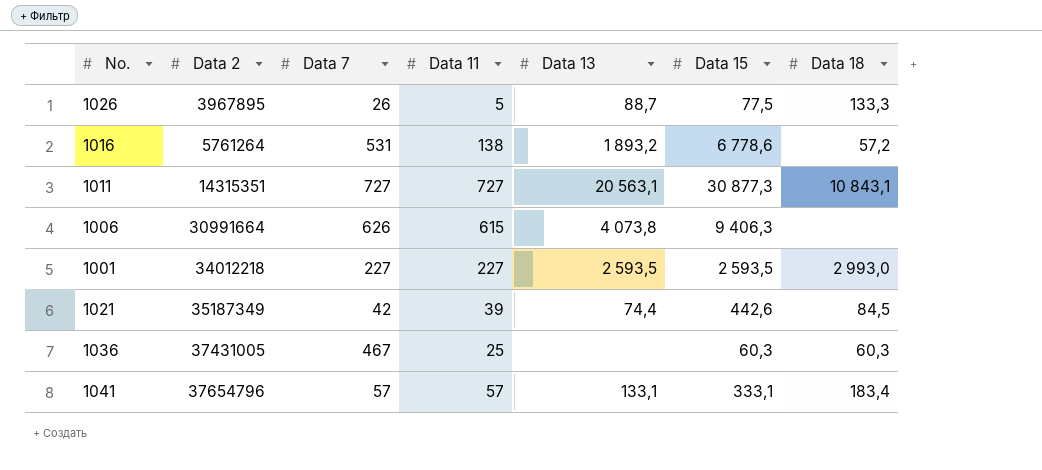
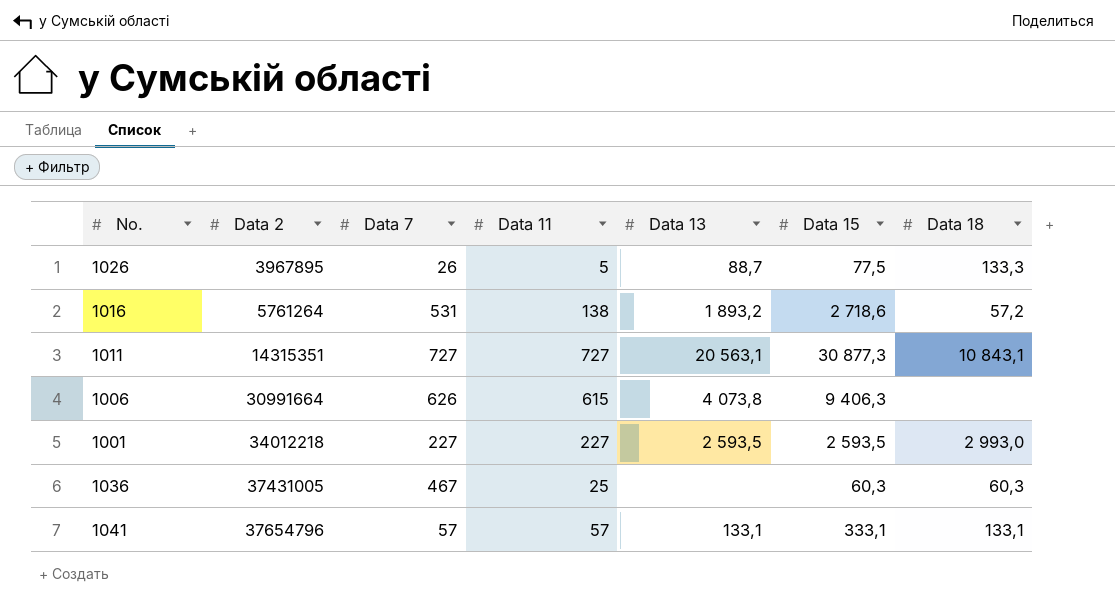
row 1021: 35187349 | 42 | 39 | 74,4 | 442,6 | 84,5 -> none
1016 | Data 15: 6 778,6 -> 2 718,6
1041 | Data 18: 183,4 -> 133,1

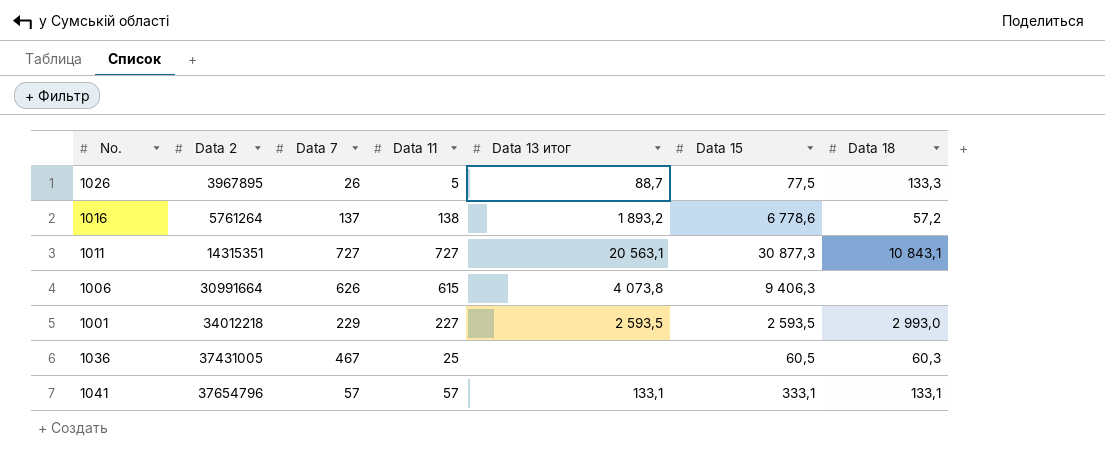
column name: Data 13 -> Data 13 итог
1016 | Data 7: 531 -> 137
1016 | Data 15: 2 718,6 -> 6 778,6
1001 | Data 7: 227 -> 229
1036 | Data 15: 60,3 -> 60,5

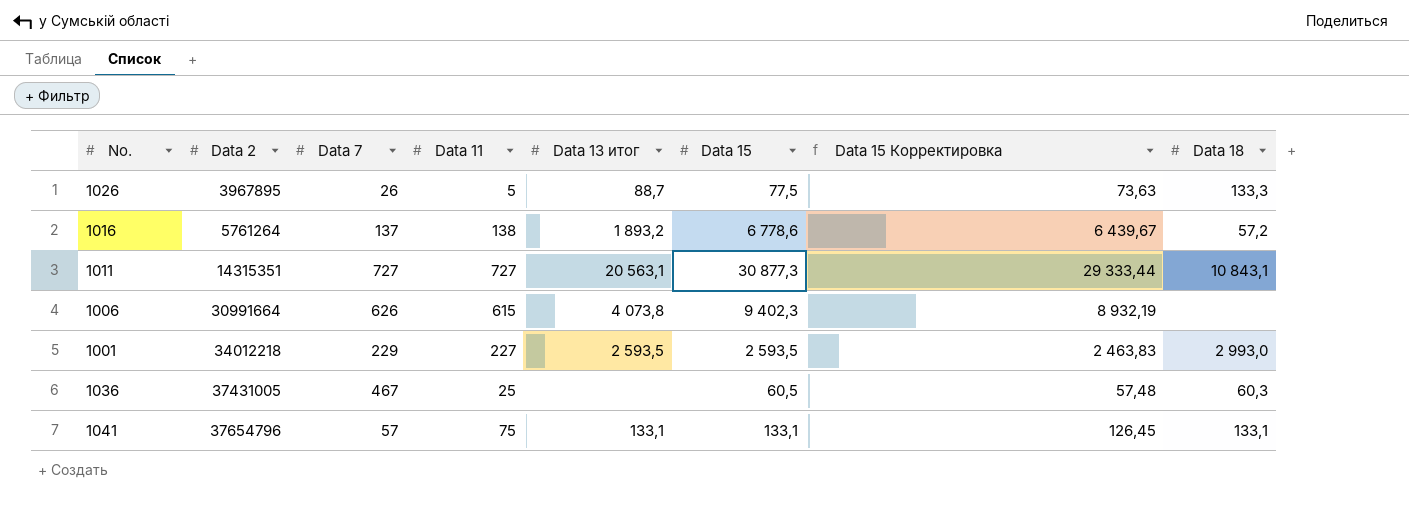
column Data 15 Корректировка | formula: none -> [Data 15] * 0,95
1006 | Data 15: 9 406,3 -> 9 402,3
1041 | Data 11: 57 -> 75
1041 | Data 15: 333,1 -> 133,1

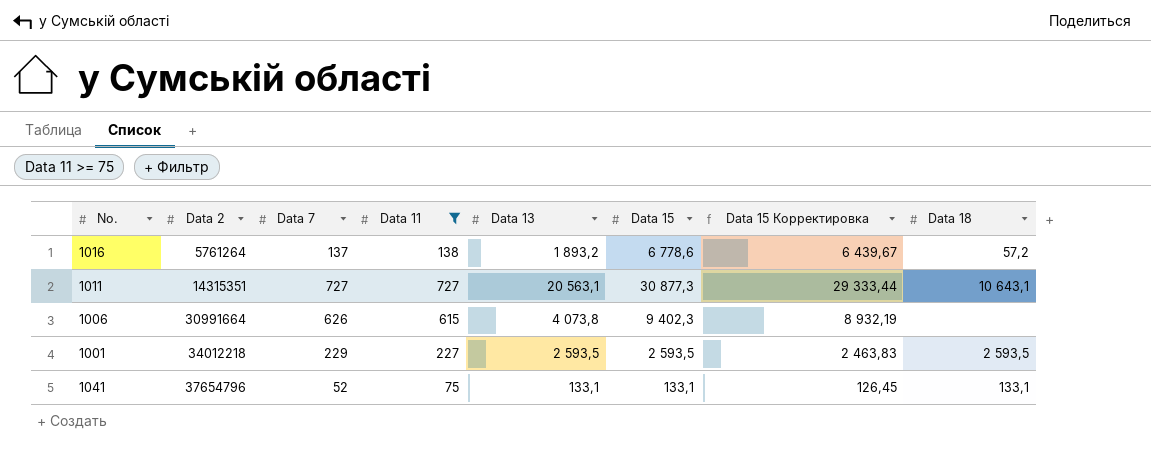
filter: none -> Data 11 >= 75
column name: Data 13 итог -> Data 13
1011 | Data 18: 10 843,1 -> 10 643,1
1001 | Data 18: 2 993,0 -> 2 593,5
1041 | Data 7: 57 -> 52

